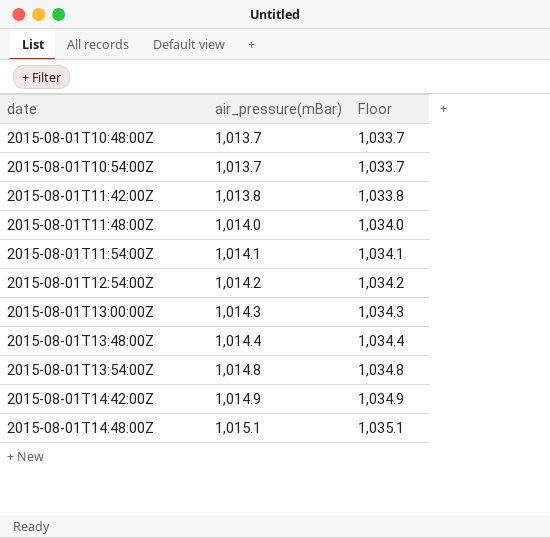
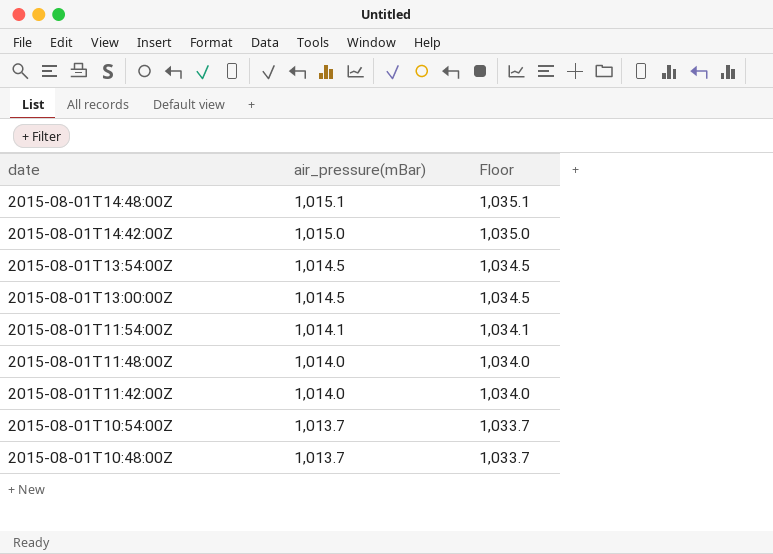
row order: date ascending -> date descending
row 2015-08-01T12:54:00Z: 1,014.2 | 1,034.2 -> none
row 2015-08-01T13:48:00Z: 1,014.4 | 1,034.4 -> none
2015-08-01T14:42:00Z | air_pressure(mBar): 1,014.9 -> 1,015.0
2015-08-01T14:42:00Z | Floor: 1,034.9 -> 1,035.0
2015-08-01T13:54:00Z | air_pressure(mBar): 1,014.8 -> 1,014.5
2015-08-01T13:54:00Z | Floor: 1,034.8 -> 1,034.5
2015-08-01T13:00:00Z | air_pressure(mBar): 1,014.3 -> 1,014.5
2015-08-01T13:00:00Z | Floor: 1,034.3 -> 1,034.5
2015-08-01T11:42:00Z | air_pressure(mBar): 1,013.8 -> 1,014.0
2015-08-01T11:42:00Z | Floor: 1,033.8 -> 1,034.0

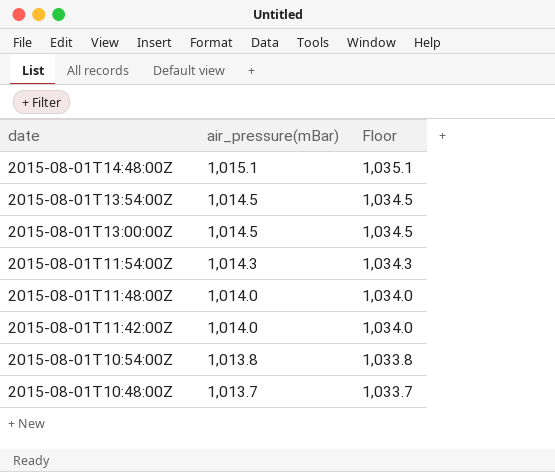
row 2015-08-01T14:42:00Z: 1,015.0 | 1,035.0 -> none
2015-08-01T11:54:00Z | air_pressure(mBar): 1,014.1 -> 1,014.3
2015-08-01T11:54:00Z | Floor: 1,034.1 -> 1,034.3
2015-08-01T10:54:00Z | air_pressure(mBar): 1,013.7 -> 1,013.8
2015-08-01T10:54:00Z | Floor: 1,033.7 -> 1,033.8

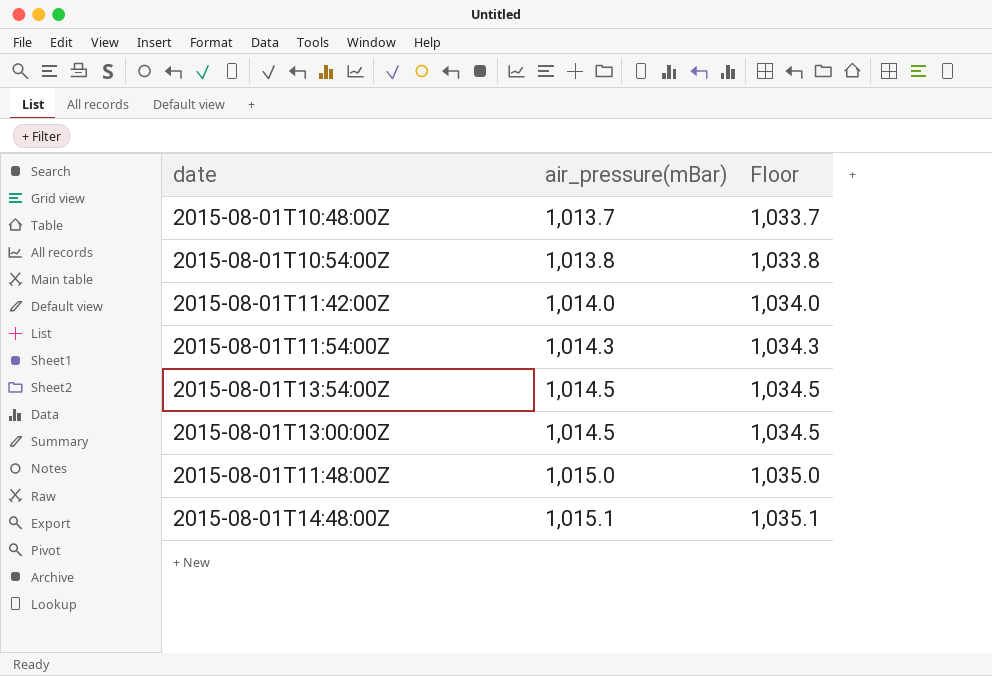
row order: date descending -> air_pressure(mBar) ascending
2015-08-01T11:48:00Z | air_pressure(mBar): 1,014.0 -> 1,015.0
2015-08-01T11:48:00Z | Floor: 1,034.0 -> 1,035.0

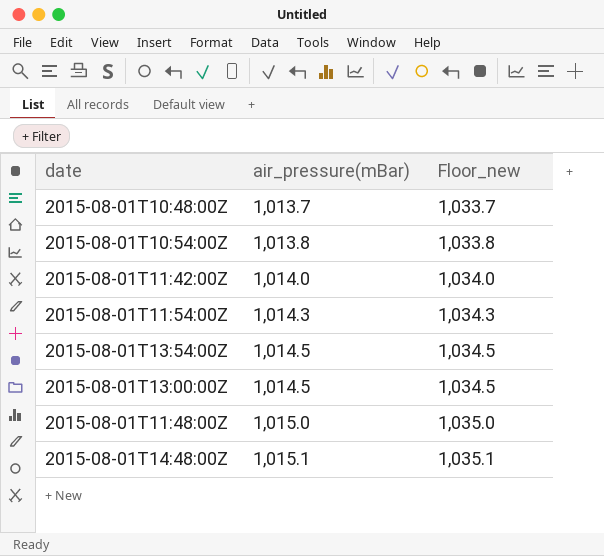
column name: Floor -> Floor_new

